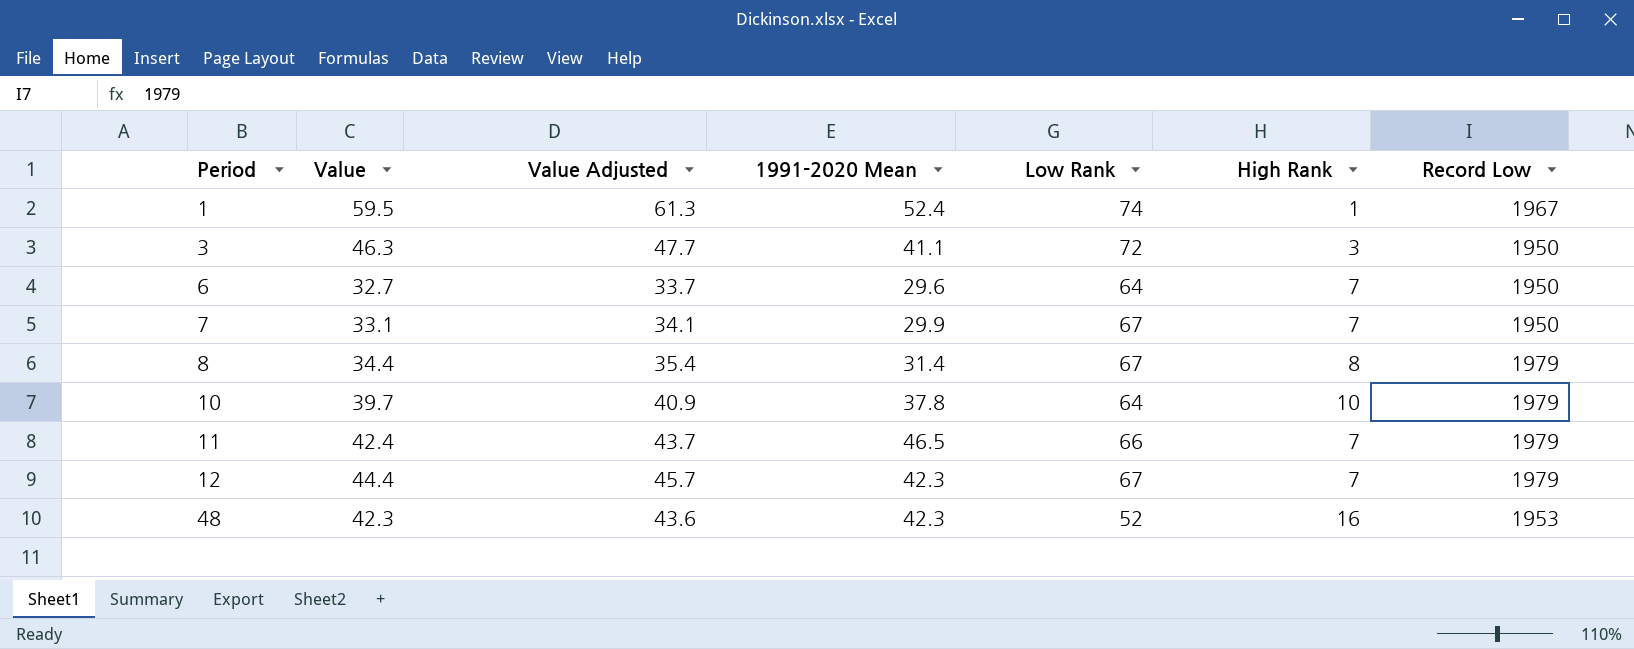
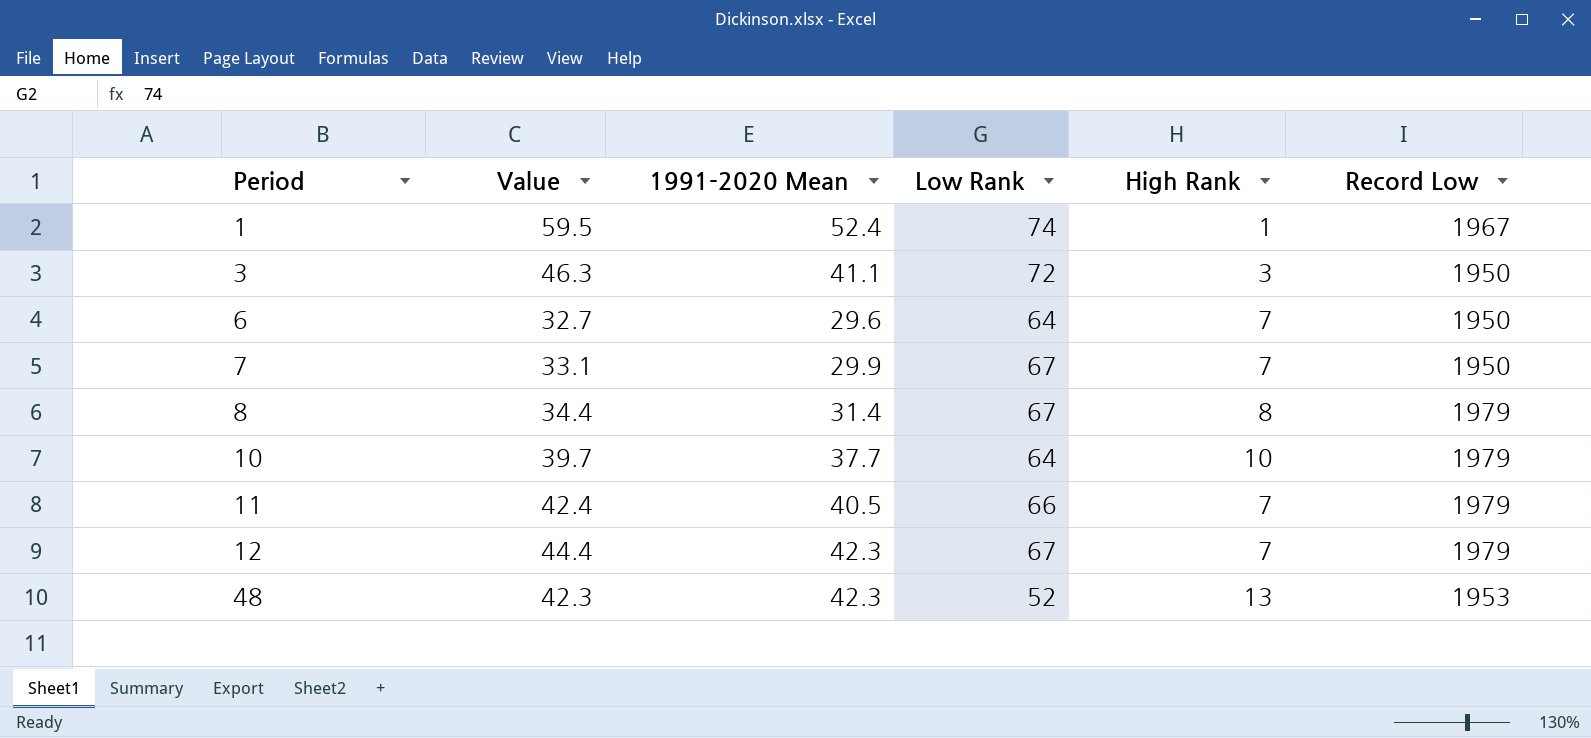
column Value Adjusted | formula: [Value] * 1.03 -> none
10 | 1991-2020 Mean: 37.8 -> 37.7
11 | 1991-2020 Mean: 46.5 -> 40.5
48 | High Rank: 16 -> 13

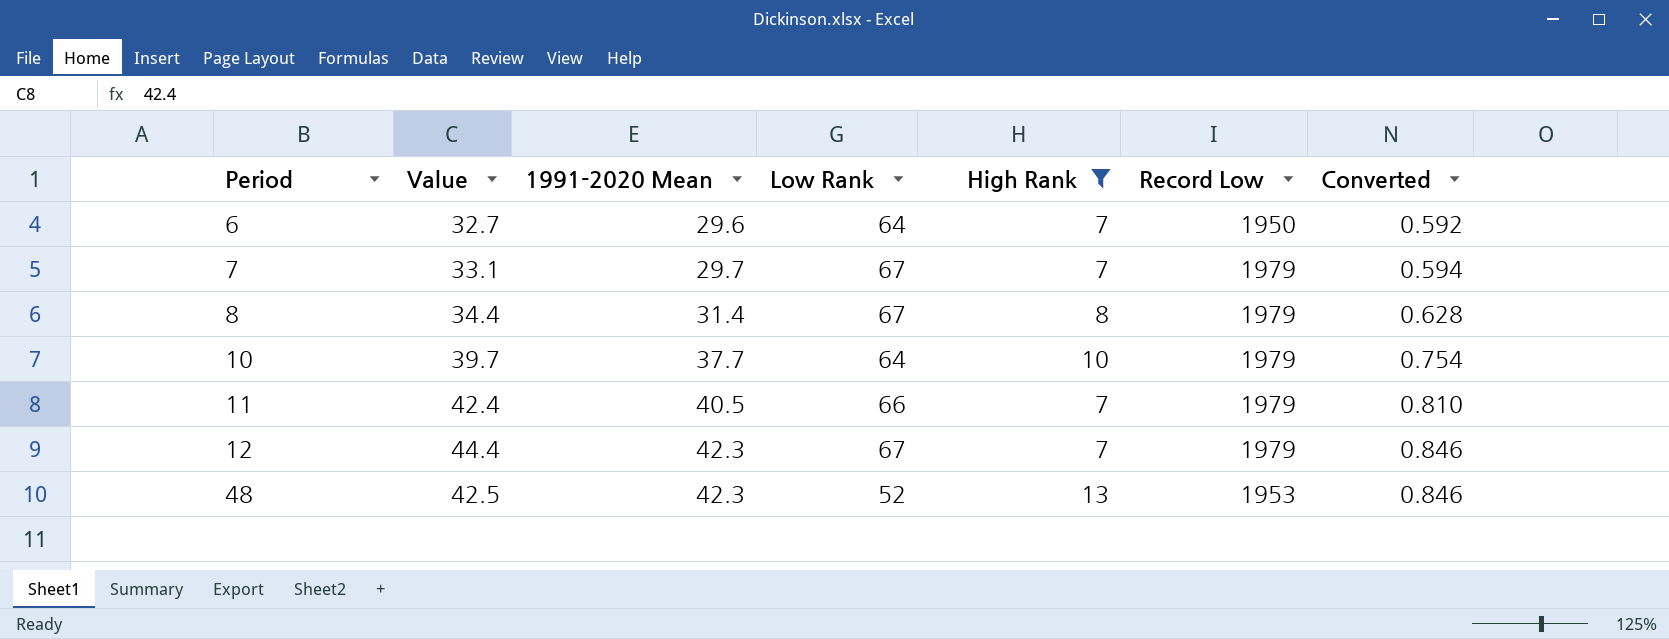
filter: none -> High Rank >= 7
column Converted | formula: none -> [1991-2020 Mean] * 0.02
7 | 1991-2020 Mean: 29.9 -> 29.7
7 | Record Low: 1950 -> 1979
48 | Value: 42.3 -> 42.5

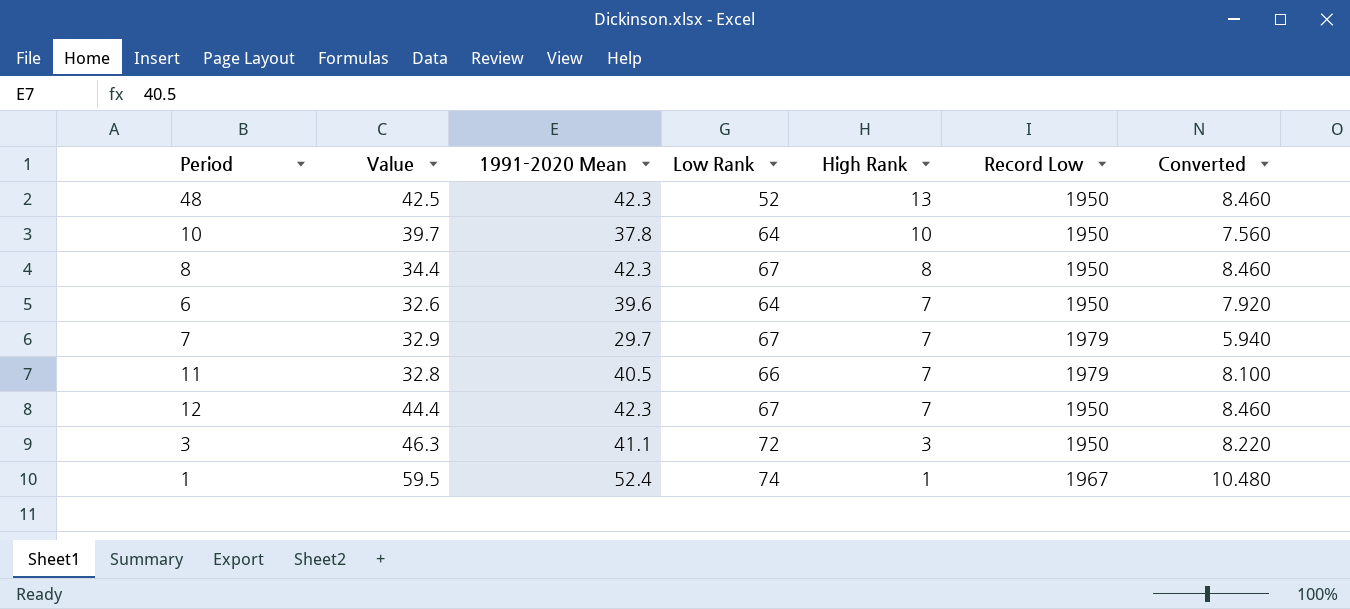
filter: High Rank >= 7 -> none
row order: Period ascending -> High Rank descending
column Converted | formula: [1991-2020 Mean] * 0.02 -> [1991-2020 Mean] * 0.2
48 | Record Low: 1953 -> 1950
10 | 1991-2020 Mean: 37.7 -> 37.8
10 | Record Low: 1979 -> 1950
8 | 1991-2020 Mean: 31.4 -> 42.3
8 | Record Low: 1979 -> 1950
6 | Value: 32.7 -> 32.6
6 | 1991-2020 Mean: 29.6 -> 39.6
7 | Value: 33.1 -> 32.9
11 | Value: 42.4 -> 32.8
12 | Record Low: 1979 -> 1950

